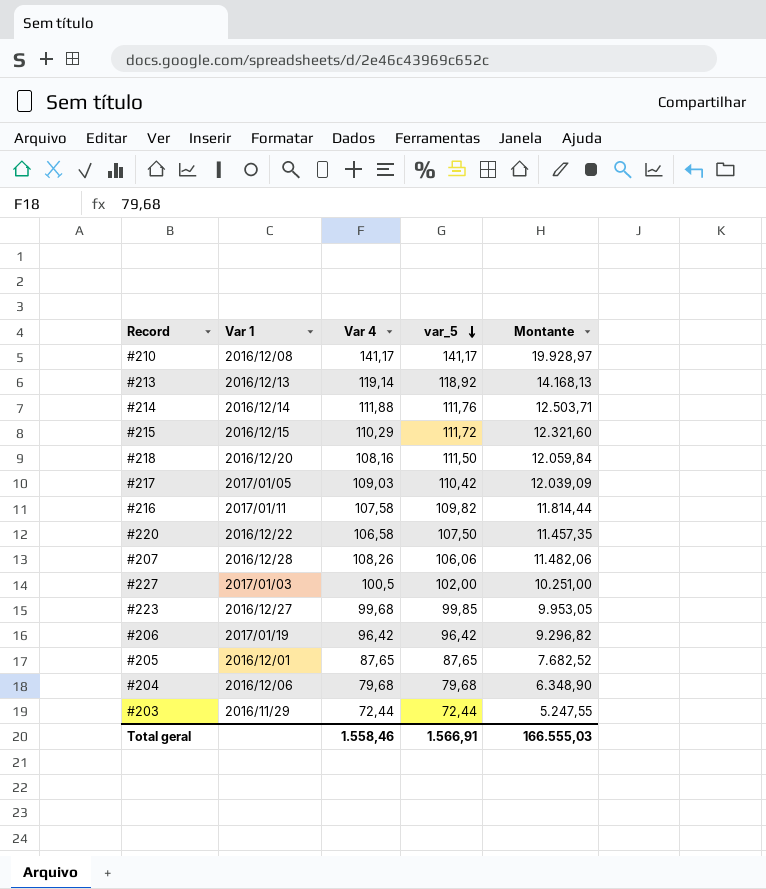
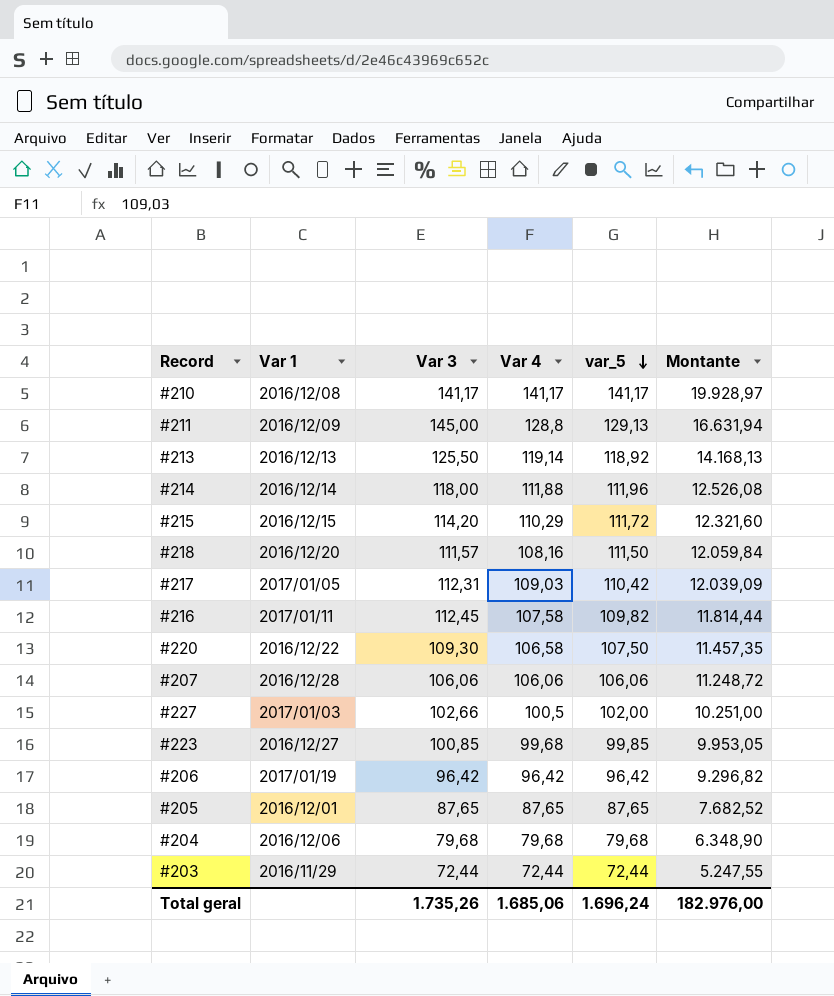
column Var 3 | position: none -> 3
row #211: none -> 2016/12/09 | 145,00 | 128,8 | 129,13 | 16.631,94
#214 | var_5: 111,76 -> 111,96
#214 | Montante: 12.503,71 -> 12.526,08
#207 | Var 4: 108,26 -> 106,06
#207 | Montante: 11.482,06 -> 11.248,72
Total geral | Var 4: 1.558,46 -> 1.685,06
Total geral | var_5: 1.566,91 -> 1.696,24
Total geral | Montante: 166.555,03 -> 182.976,00

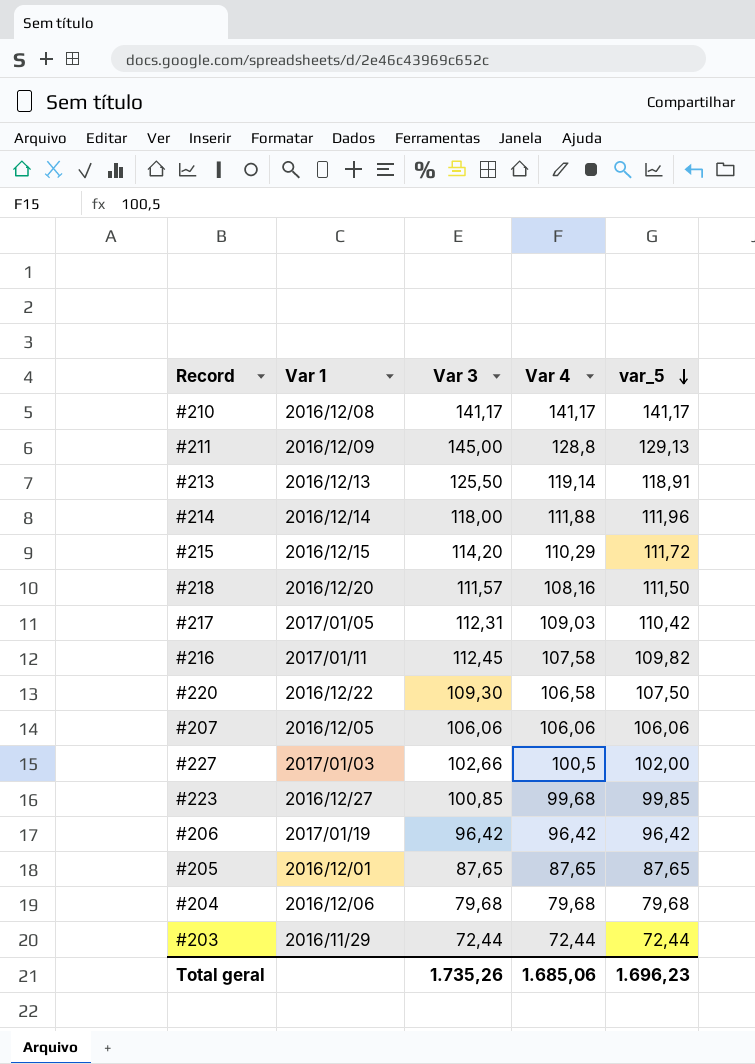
column Montante | formula: [Var 4] * [var_5] -> none
#213 | var_5: 118,92 -> 118,91
#207 | Var 1: 2016/12/28 -> 2016/12/05
Total geral | var_5: 1.696,24 -> 1.696,23

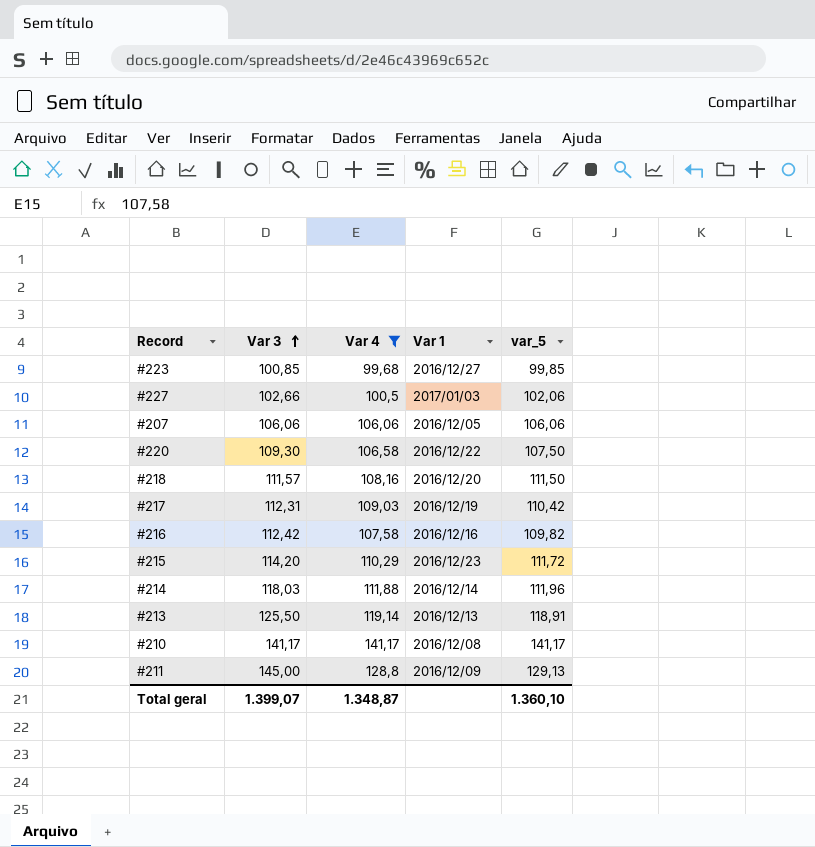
filter: none -> Var 4 >= 99,68
row order: var_5 descending -> Var 3 ascending
column Var 1 | position: 2 -> 4
#227 | var_5: 102,00 -> 102,06
#217 | Var 1: 2017/01/05 -> 2016/12/19
#216 | Var 3: 112,45 -> 112,42
#216 | Var 1: 2017/01/11 -> 2016/12/16
#215 | Var 1: 2016/12/15 -> 2016/12/23
#214 | Var 3: 118,00 -> 118,03
Total geral | Var 3: 1.735,26 -> 1.399,07
Total geral | Var 4: 1.685,06 -> 1.348,87
Total geral | var_5: 1.696,23 -> 1.360,10

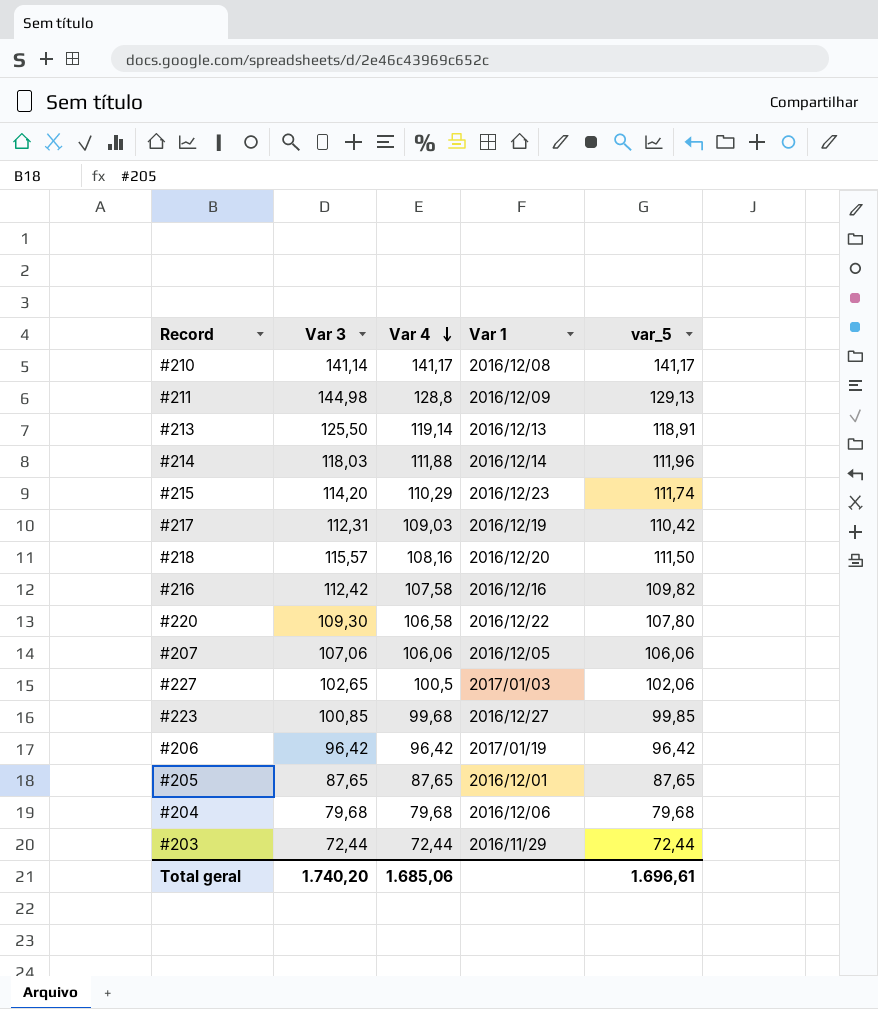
filter: Var 4 >= 99,68 -> none
row order: Var 3 ascending -> Var 4 descending
#210 | Var 3: 141,17 -> 141,14
#211 | Var 3: 145,00 -> 144,98
#215 | var_5: 111,72 -> 111,74
#218 | Var 3: 111,57 -> 115,57
#220 | var_5: 107,50 -> 107,80
#207 | Var 3: 106,06 -> 107,06
#227 | Var 3: 102,66 -> 102,65
Total geral | Var 3: 1.399,07 -> 1.740,20
Total geral | Var 4: 1.348,87 -> 1.685,06
Total geral | var_5: 1.360,10 -> 1.696,61

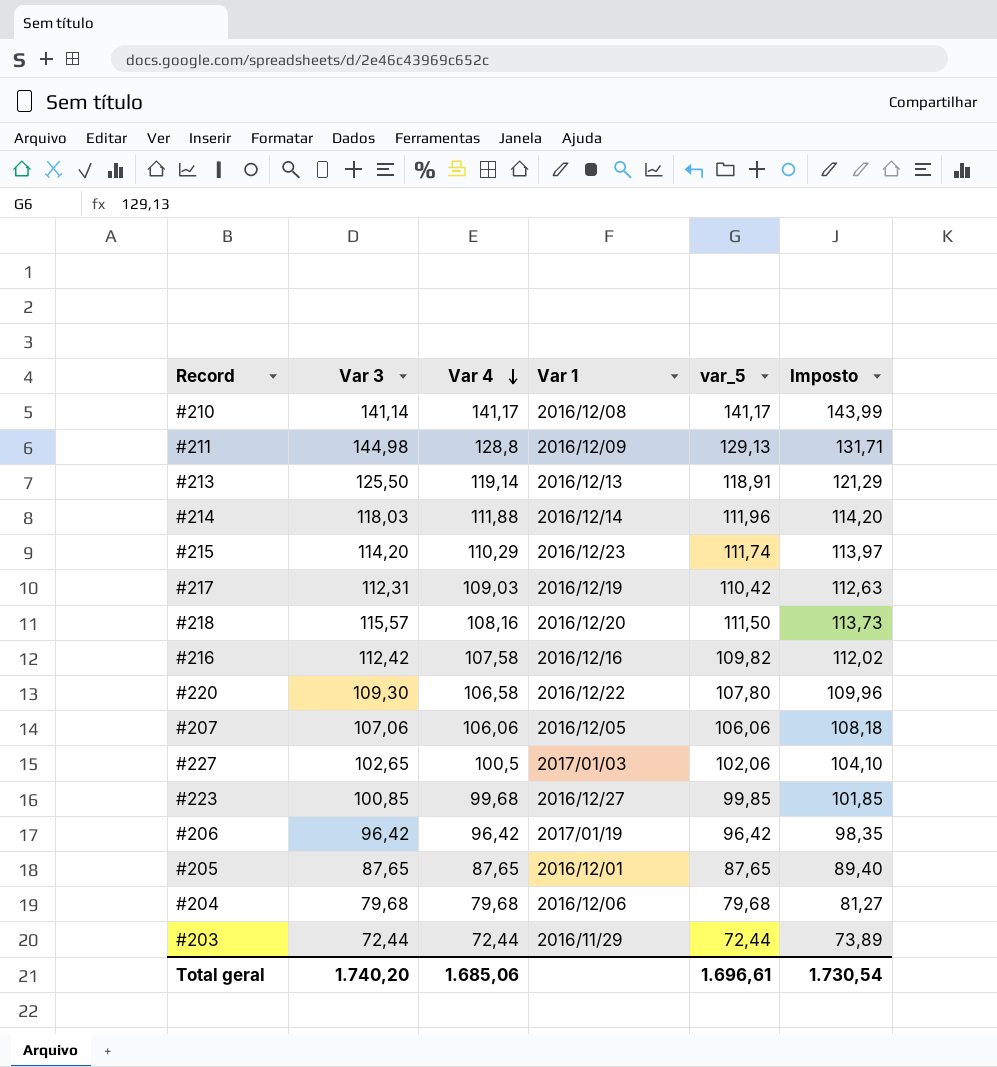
column Imposto | formula: none -> [var_5] * 1,02

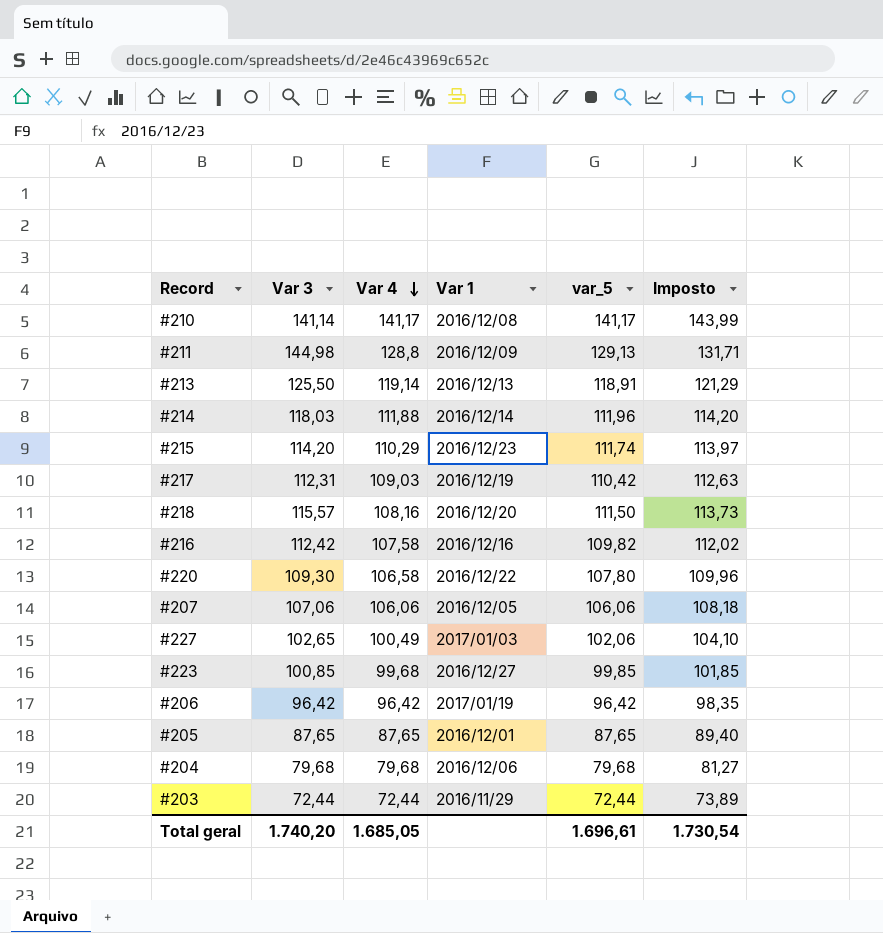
#227 | Var 4: 100,5 -> 100,49
Total geral | Var 4: 1.685,06 -> 1.685,05

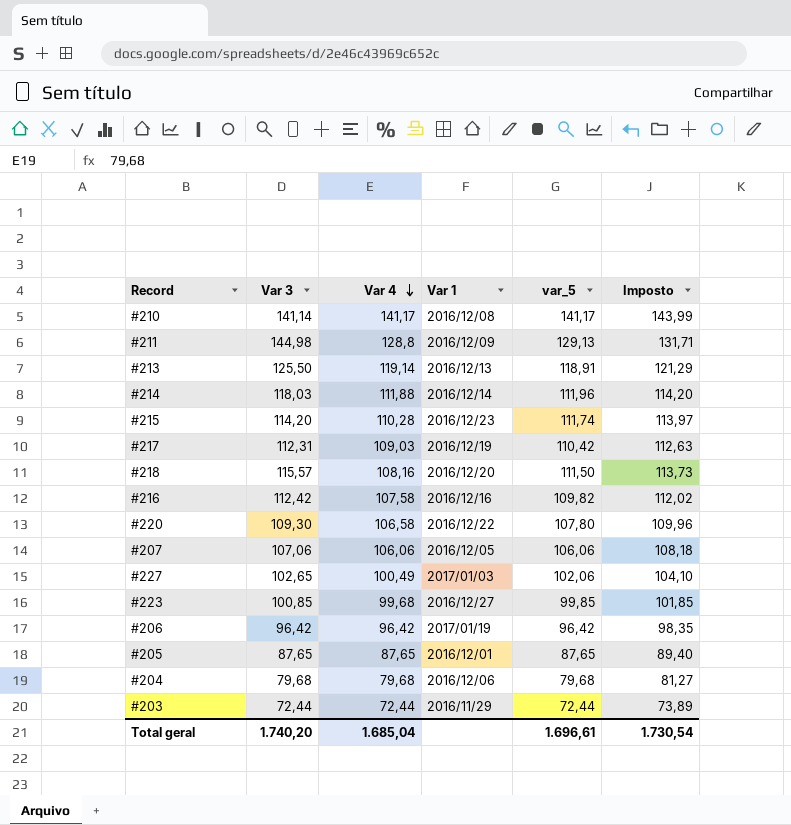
#215 | Var 4: 110,29 -> 110,28
Total geral | Var 4: 1.685,05 -> 1.685,04

